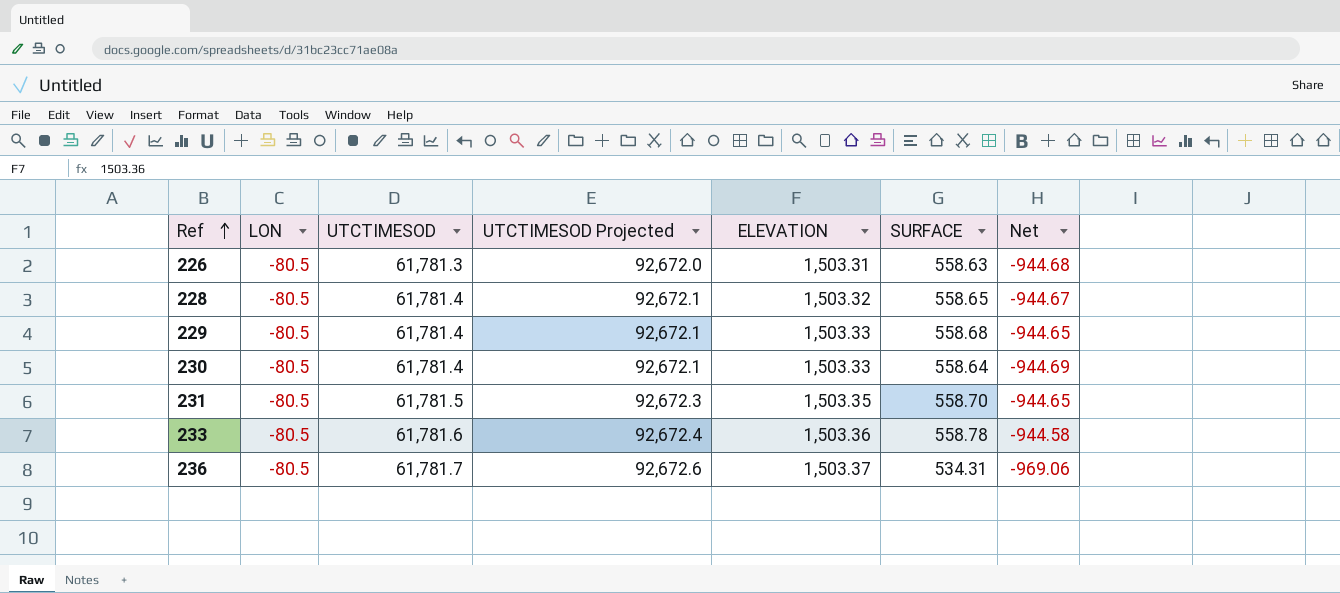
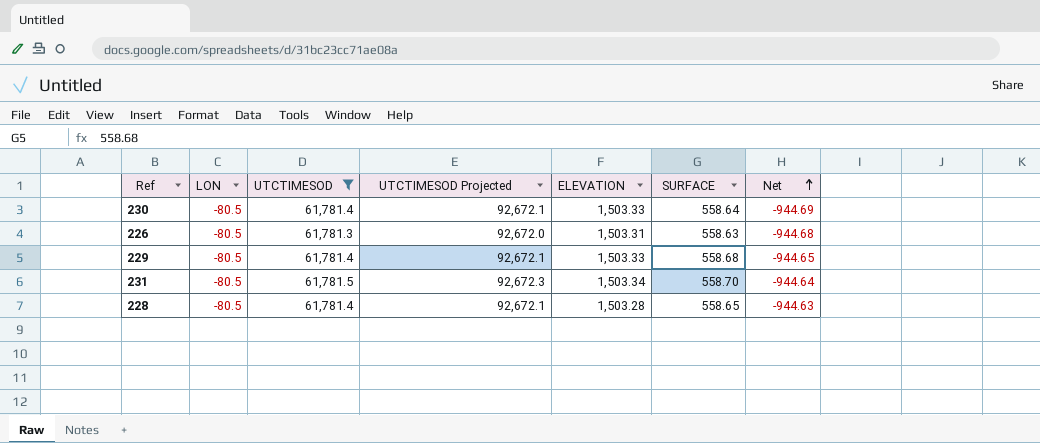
filter: none -> UTCTIMESOD <= 61,781.5
row order: Ref ascending -> Net ascending
231 | ELEVATION: 1,503.35 -> 1,503.34
231 | Net: -944.65 -> -944.64
228 | ELEVATION: 1,503.32 -> 1,503.28
228 | Net: -944.67 -> -944.63

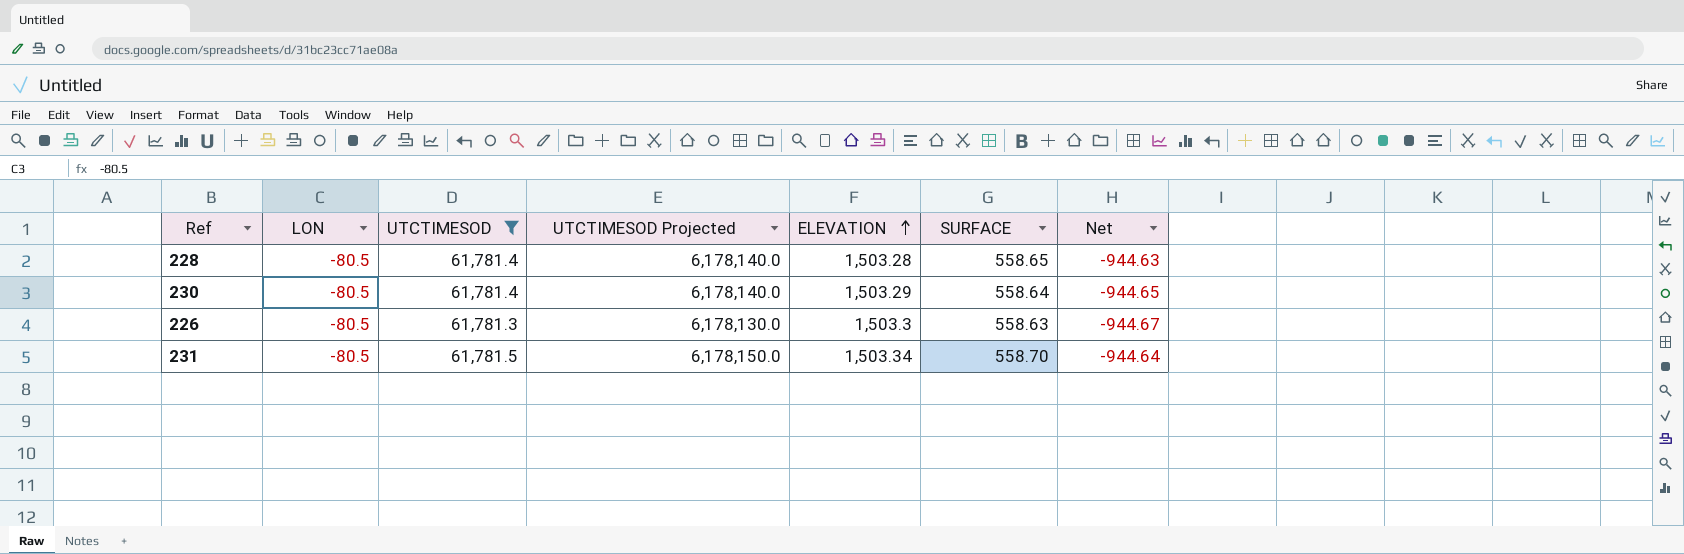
row order: Net ascending -> ELEVATION ascending
column UTCTIMESOD Projected | formula: [UTCTIMESOD] * 1.5 -> [UTCTIMESOD] * 100
row 229: -80.5 | 61,781.4 | 92,672.1 | 1,503.33 | 558.68 | -944.65 -> none
230 | ELEVATION: 1,503.33 -> 1,503.29
230 | Net: -944.69 -> -944.65
226 | ELEVATION: 1,503.31 -> 1,503.3
226 | Net: -944.68 -> -944.67

